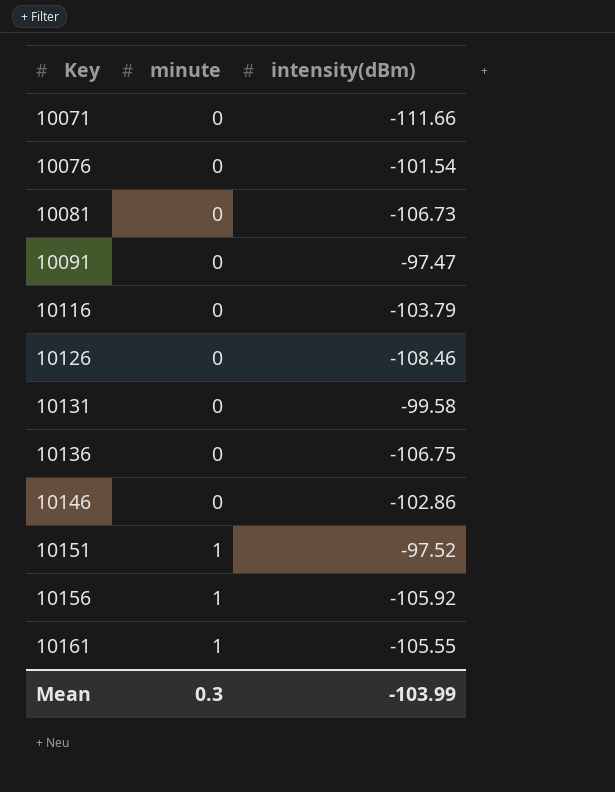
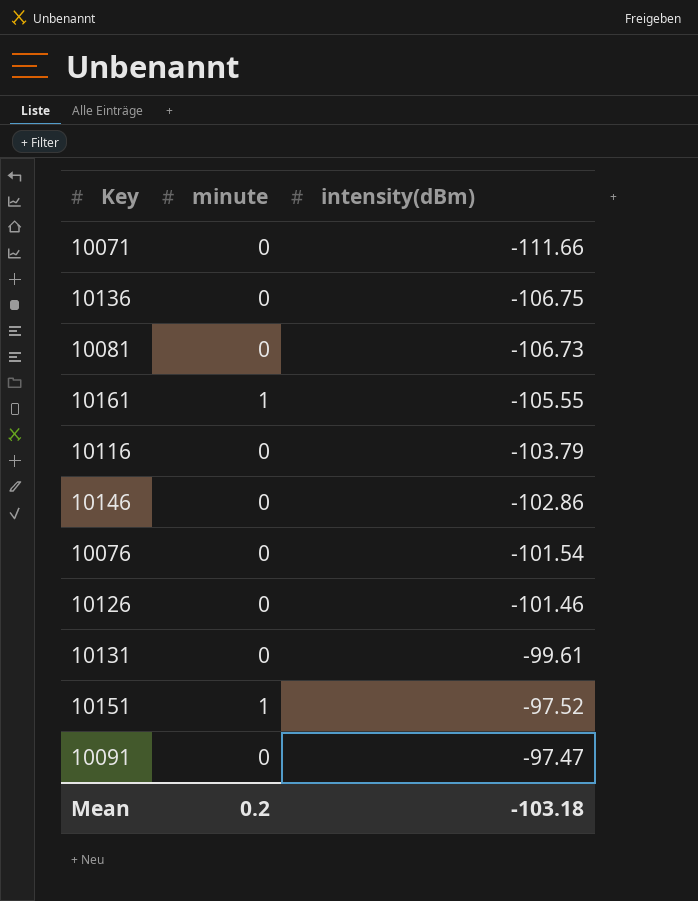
row order: Key ascending -> intensity(dBm) ascending
row 10156: 1 | -105.92 -> none
10126 | intensity(dBm): -108.46 -> -101.46
10131 | intensity(dBm): -99.58 -> -99.61
Mean | minute: 0.3 -> 0.2
Mean | intensity(dBm): -103.99 -> -103.18

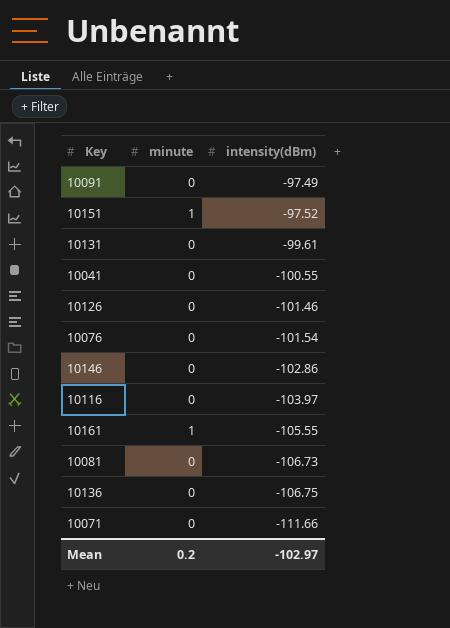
row order: intensity(dBm) ascending -> intensity(dBm) descending
10091 | intensity(dBm): -97.47 -> -97.49
row 10041: none -> 0 | -100.55
10116 | intensity(dBm): -103.79 -> -103.97
Mean | intensity(dBm): -103.18 -> -102.97

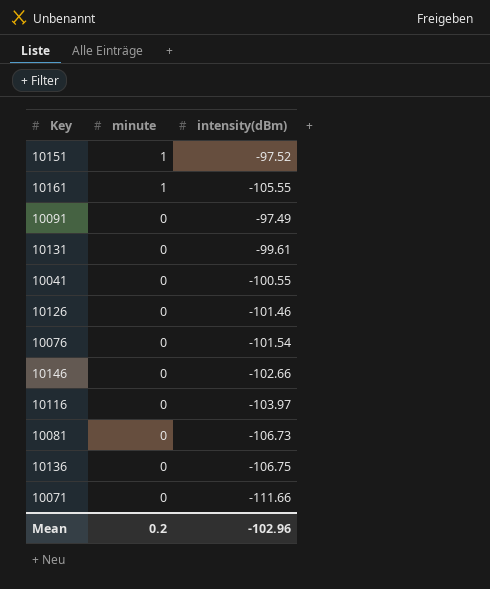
row order: intensity(dBm) descending -> minute descending
10146 | intensity(dBm): -102.86 -> -102.66
Mean | intensity(dBm): -102.97 -> -102.96

